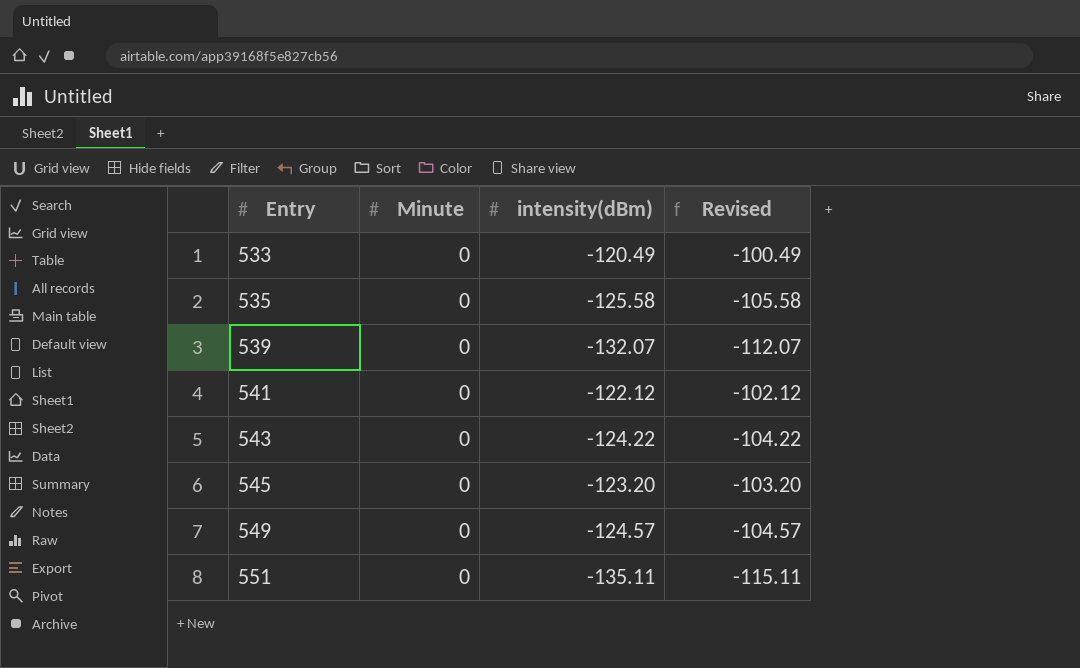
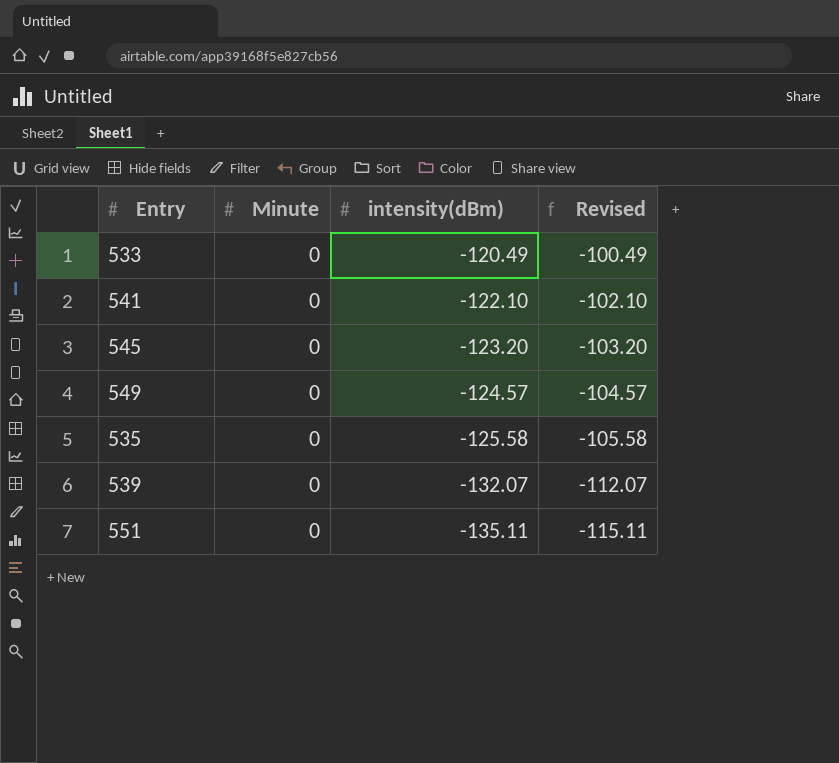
row order: Entry ascending -> intensity(dBm) descending
row 543: 0 | -124.22 | -104.22 -> none
541 | intensity(dBm): -122.12 -> -122.10
541 | Revised: -102.12 -> -102.10

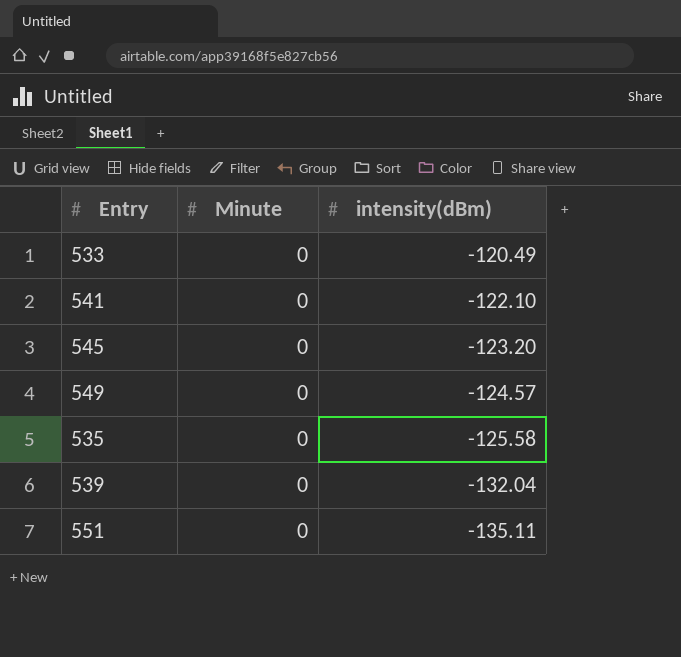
column Revised | formula: [intensity(dBm)] + 20 -> none
539 | intensity(dBm): -132.07 -> -132.04

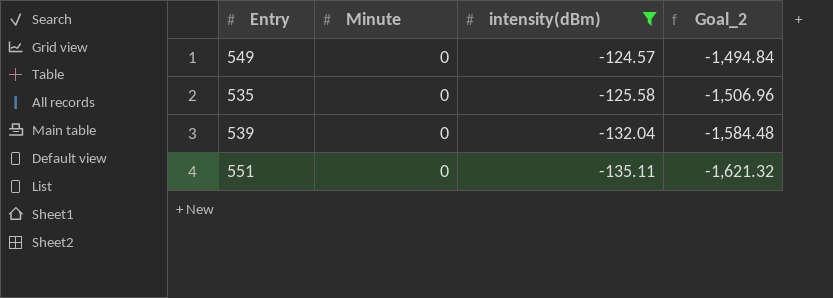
filter: none -> intensity(dBm) <= -124.57
column Goal_2 | formula: none -> [intensity(dBm)] * 12

